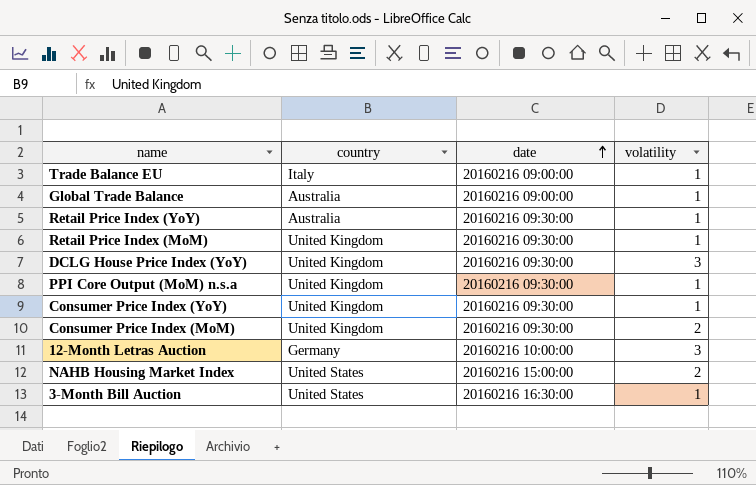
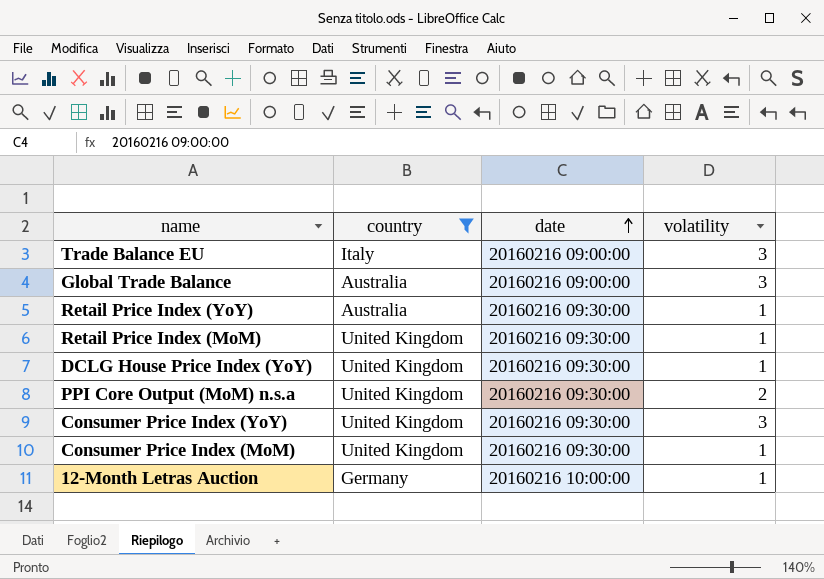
filter: none -> country != United States
Trade Balance EU | volatility: 1 -> 3
Global Trade Balance | volatility: 1 -> 3
DCLG House Price Index (YoY) | volatility: 3 -> 1
PPI Core Output (MoM) n.s.a | volatility: 1 -> 2
Consumer Price Index (YoY) | volatility: 1 -> 3
Consumer Price Index (MoM) | volatility: 2 -> 1
12-Month Letras Auction | volatility: 3 -> 1

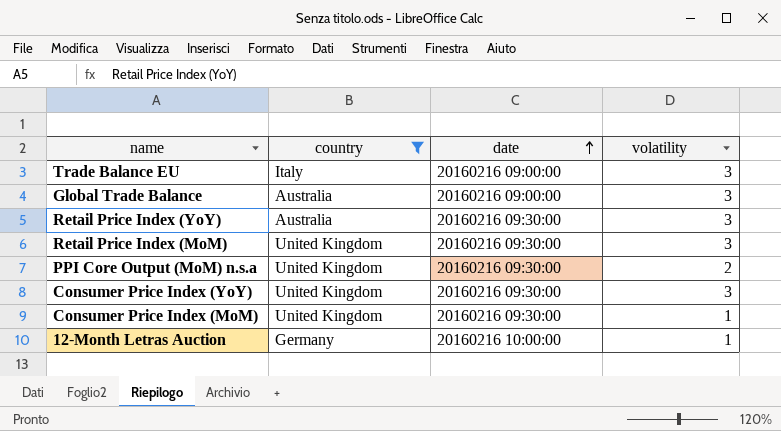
row DCLG House Price Index (YoY): United Kingdom | 20160216 09:30:00 | 1 -> none
Retail Price Index (YoY) | volatility: 1 -> 3
Retail Price Index (MoM) | volatility: 1 -> 3

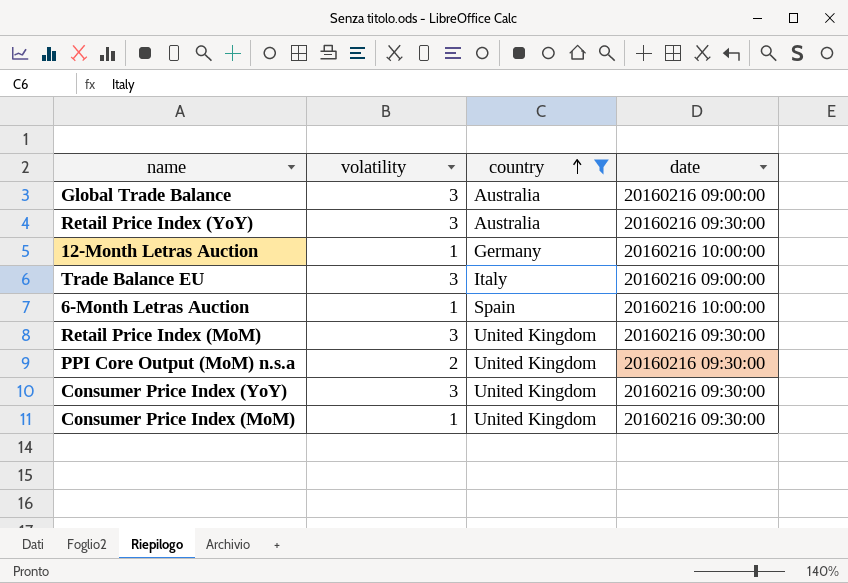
row order: date ascending -> country ascending
column volatility | position: 4 -> 2
row 6-Month Letras Auction: none -> 1 | Spain | 20160216 10:00:00

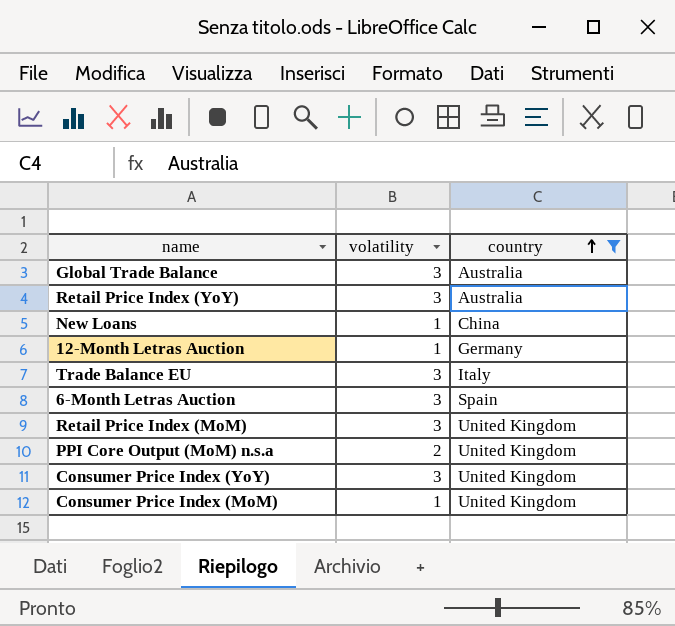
column date | position: 4 -> none
row New Loans: none -> 1 | China
6-Month Letras Auction | volatility: 1 -> 3

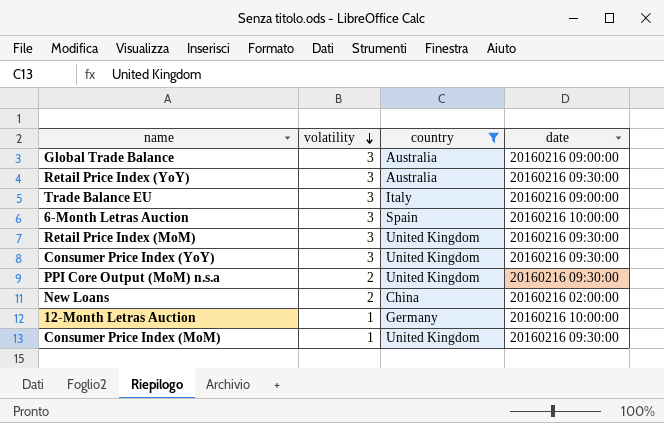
row order: country ascending -> volatility descending
column date | position: none -> 4
New Loans | volatility: 1 -> 2

